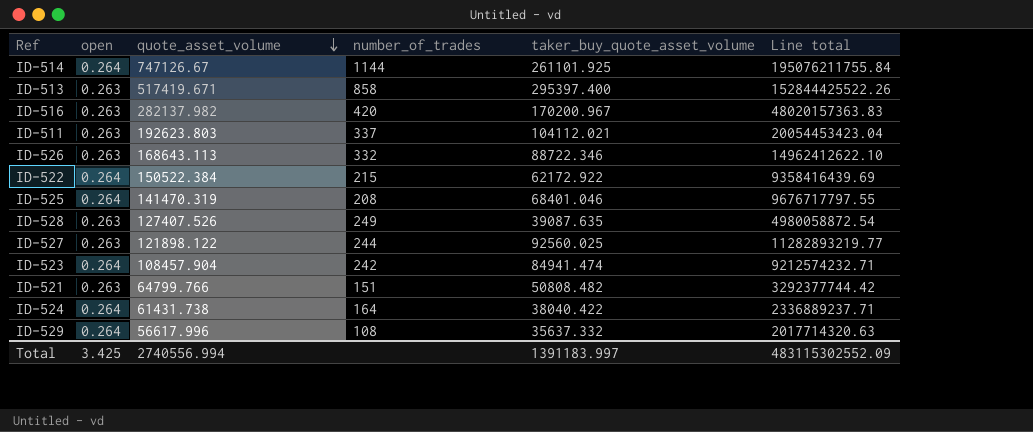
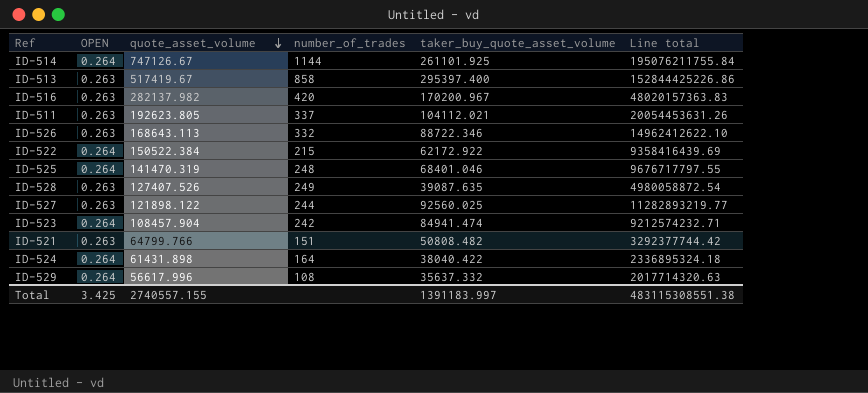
column name: open -> OPEN
ID-513 | quote_asset_volume: 517419.671 -> 517419.67
ID-513 | Line total: 152844425522.26 -> 152844425226.86
ID-511 | quote_asset_volume: 192623.803 -> 192623.805
ID-511 | Line total: 20054453423.04 -> 20054453631.26
ID-525 | number_of_trades: 208 -> 248
ID-524 | quote_asset_volume: 61431.738 -> 61431.898
ID-524 | Line total: 2336889237.71 -> 2336895324.18
Total | quote_asset_volume: 2740556.994 -> 2740557.155
Total | Line total: 483115302552.09 -> 483115308551.38

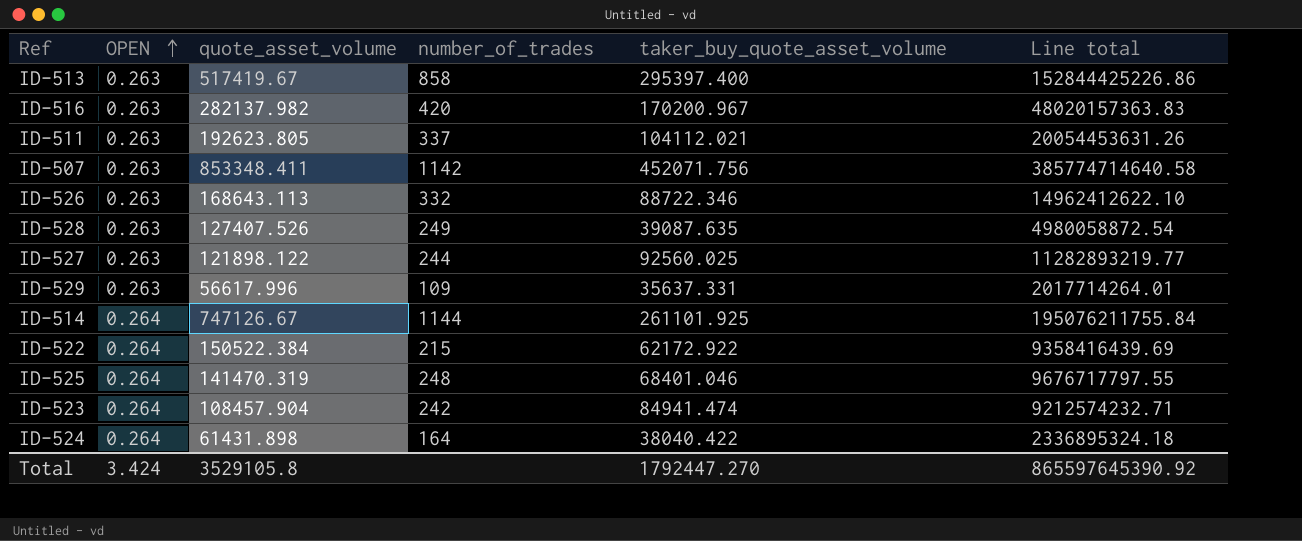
row order: quote_asset_volume descending -> OPEN ascending
row ID-521: 0.263 | 64799.766 | 151 | 50808.482 | 3292377744.42 -> none
row ID-507: none -> 0.263 | 853348.411 | 1142 | 452071.756 | 385774714640.58
ID-529 | OPEN: 0.264 -> 0.263
ID-529 | number_of_trades: 108 -> 109
ID-529 | taker_buy_quote_asset_volume: 35637.332 -> 35637.331
ID-529 | Line total: 2017714320.63 -> 2017714264.01
Total | OPEN: 3.425 -> 3.424
Total | quote_asset_volume: 2740557.155 -> 3529105.8
Total | taker_buy_quote_asset_volume: 1391183.997 -> 1792447.270
Total | Line total: 483115308551.38 -> 865597645390.92

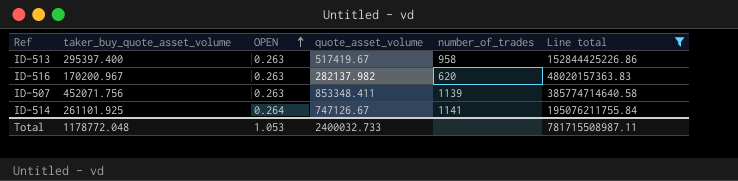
filter: none -> Line total >= 48020157363.83
column taker_buy_quote_asset_volume | position: 5 -> 2
ID-513 | number_of_trades: 858 -> 958
ID-516 | number_of_trades: 420 -> 620
ID-507 | number_of_trades: 1142 -> 1139
ID-514 | number_of_trades: 1144 -> 1141
Total | taker_buy_quote_asset_volume: 1792447.270 -> 1178772.048
Total | OPEN: 3.424 -> 1.053
Total | quote_asset_volume: 3529105.8 -> 2400032.733
Total | Line total: 865597645390.92 -> 781715508987.11

